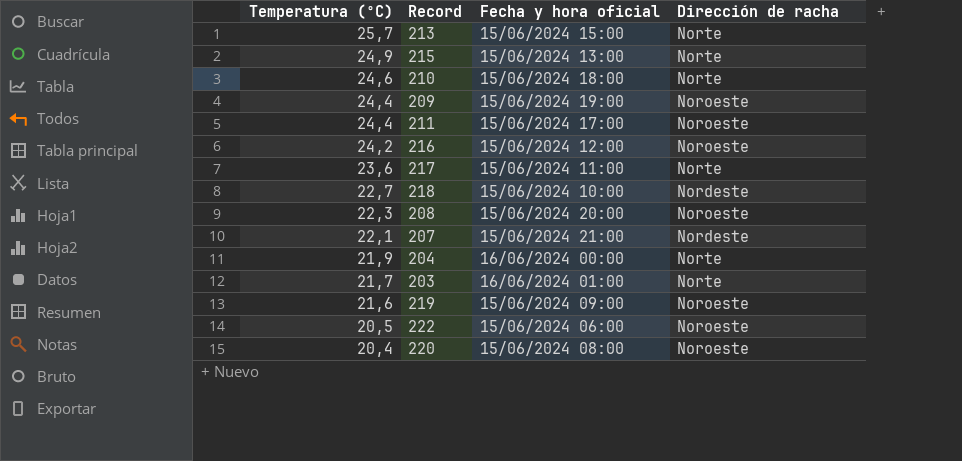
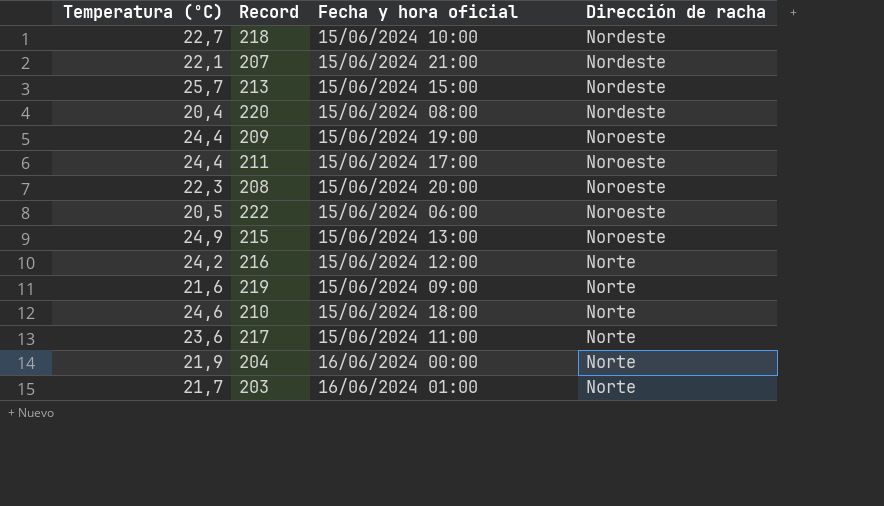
row order: Temperatura (ºC) descending -> Dirección de racha ascending
213 | Dirección de racha: Norte -> Nordeste
220 | Dirección de racha: Noroeste -> Nordeste
215 | Dirección de racha: Norte -> Noroeste
216 | Dirección de racha: Noroeste -> Norte
219 | Dirección de racha: Noroeste -> Norte

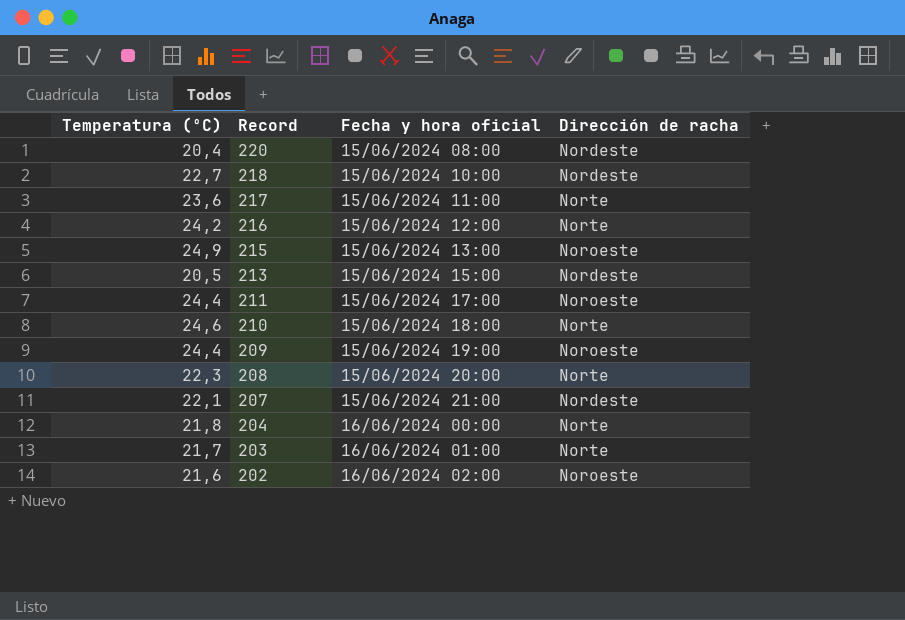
row order: Dirección de racha ascending -> Record descending
row 222: 20,5 | 15/06/2024 06:00 | Noroeste -> none
row 219: 21,6 | 15/06/2024 09:00 | Norte -> none
213 | Temperatura (ºC): 25,7 -> 20,5
208 | Dirección de racha: Noroeste -> Norte
204 | Temperatura (ºC): 21,9 -> 21,8
row 202: none -> 21,6 | 16/06/2024 02:00 | Noroeste

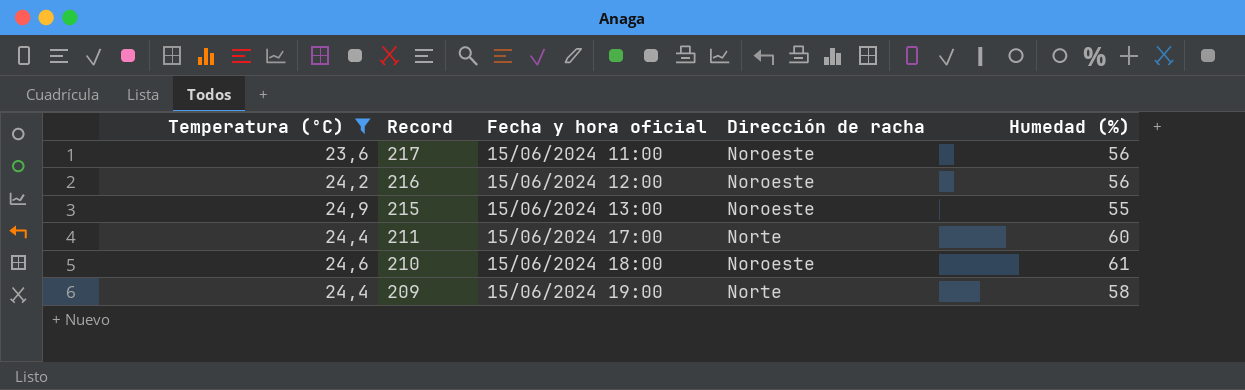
filter: none -> Temperatura (ºC) >= 23,6
column Humedad (%) | position: none -> 5
217 | Dirección de racha: Norte -> Noroeste
216 | Dirección de racha: Norte -> Noroeste
211 | Dirección de racha: Noroeste -> Norte
210 | Dirección de racha: Norte -> Noroeste
209 | Dirección de racha: Noroeste -> Norte

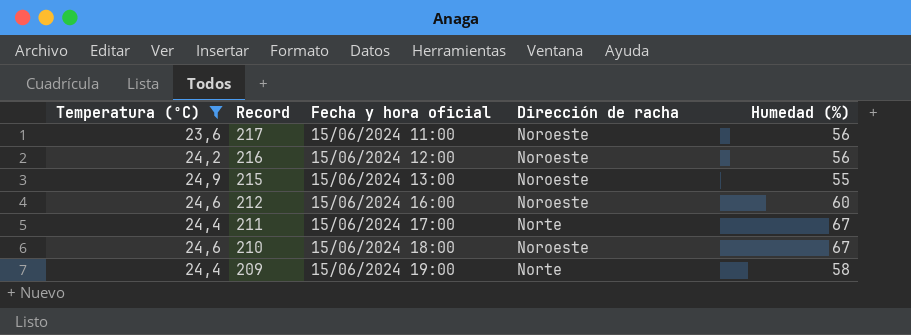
row 212: none -> 24,6 | 15/06/2024 16:00 | Noroeste | 60
211 | Humedad (%): 60 -> 67
210 | Humedad (%): 61 -> 67

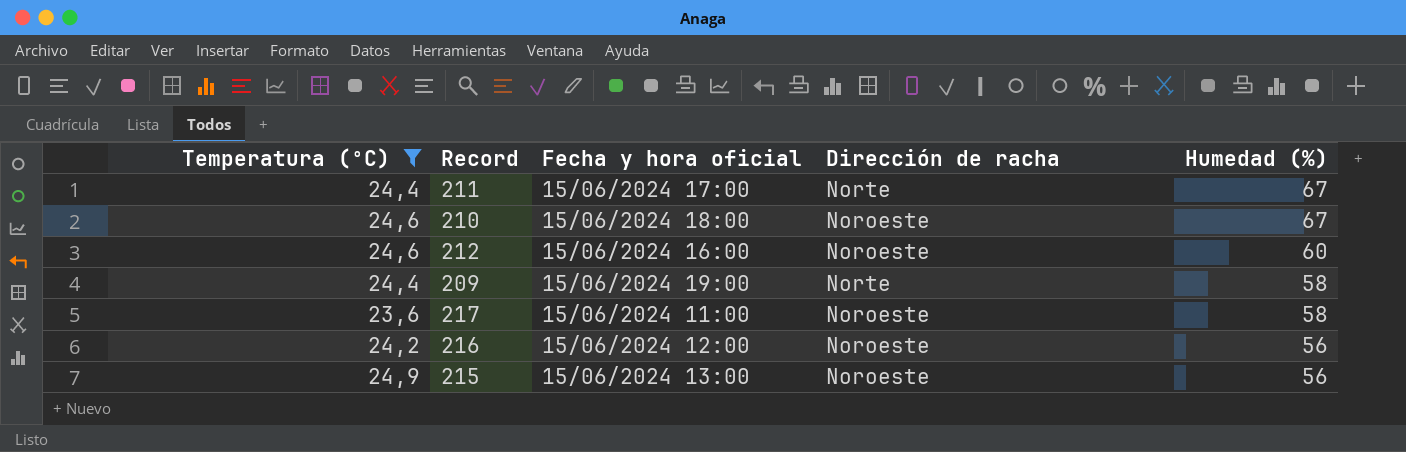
row order: Record descending -> Humedad (%) descending
217 | Humedad (%): 56 -> 58
215 | Humedad (%): 55 -> 56

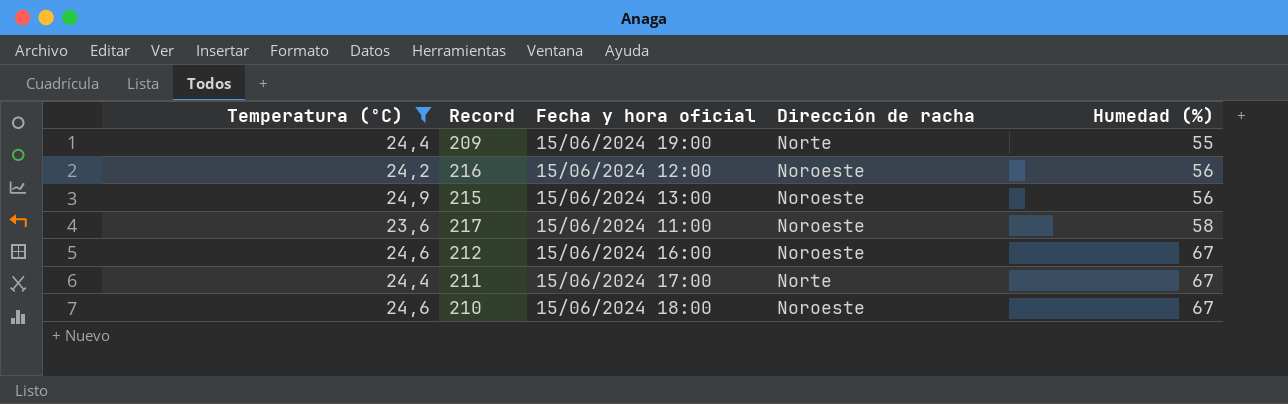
row order: Humedad (%) descending -> Humedad (%) ascending
209 | Humedad (%): 58 -> 55
212 | Humedad (%): 60 -> 67

